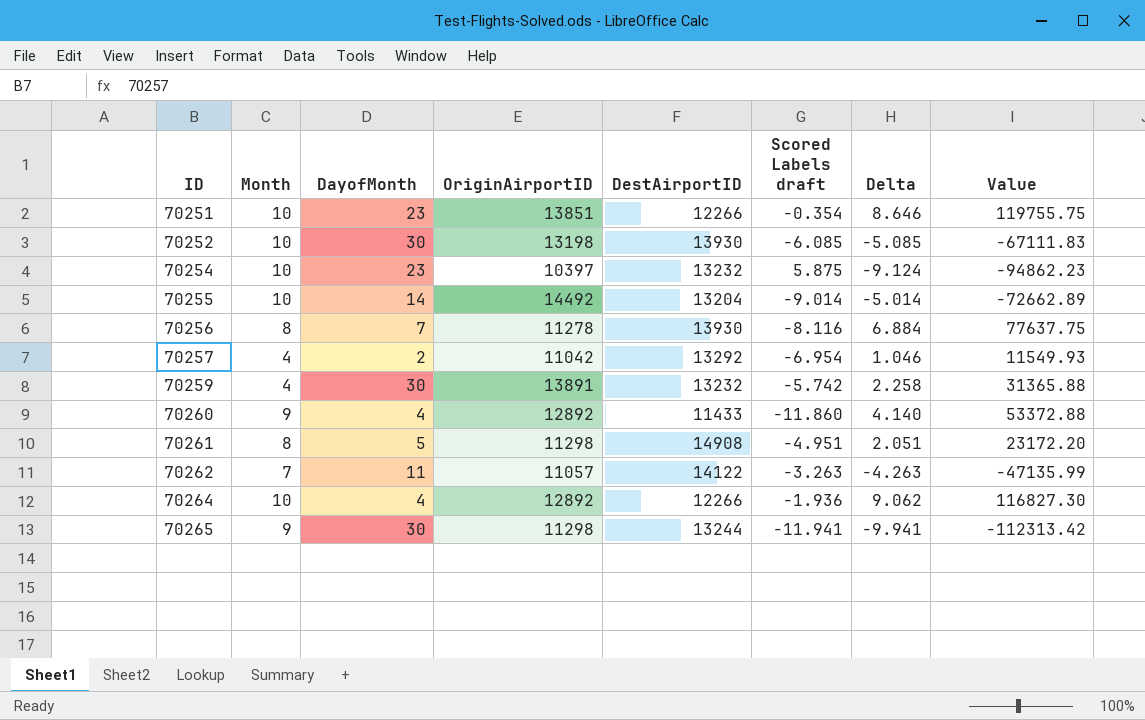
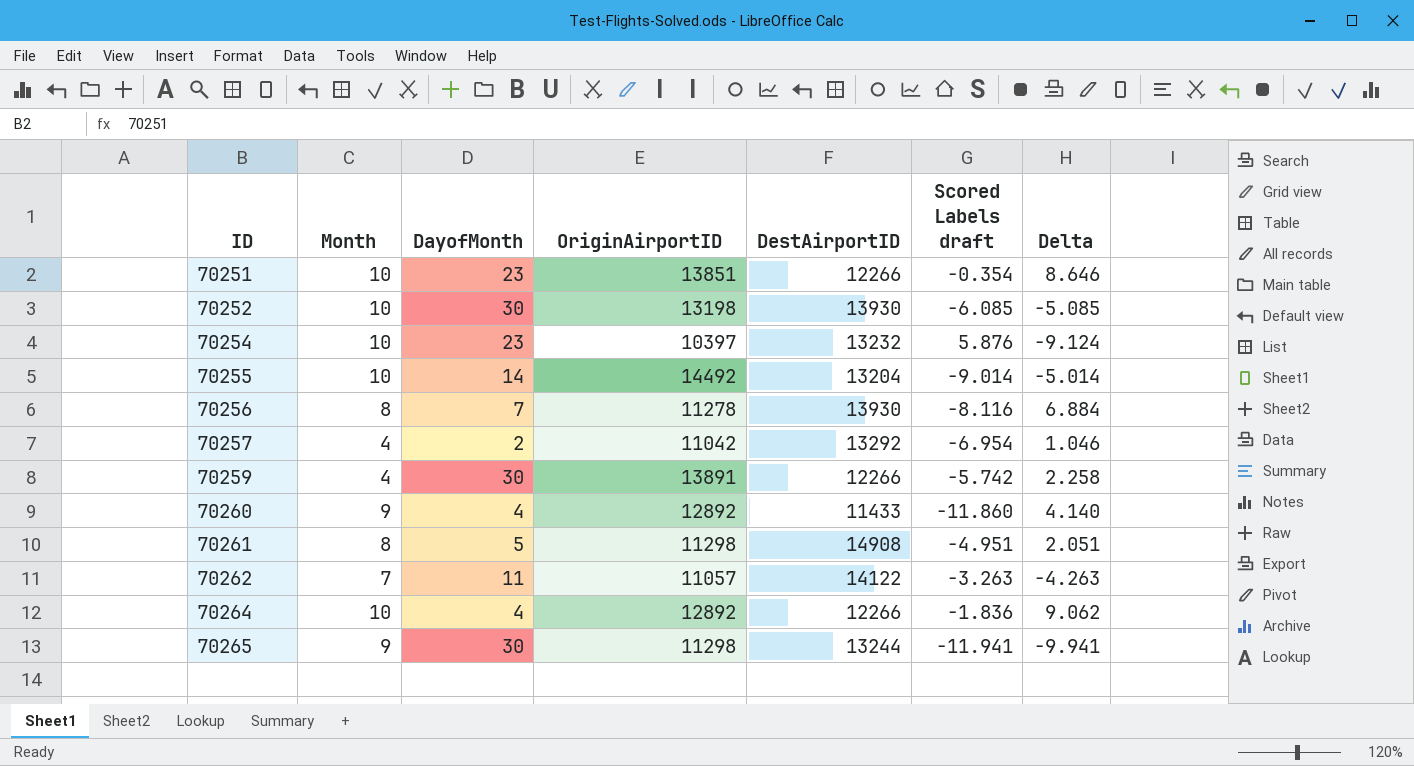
column Value | formula: [OriginAirportID] * [Delta] -> none
70254 | Scored Labels draft: 5.875 -> 5.876
70259 | DestAirportID: 13232 -> 12266
70264 | Scored Labels draft: -1.936 -> -1.836

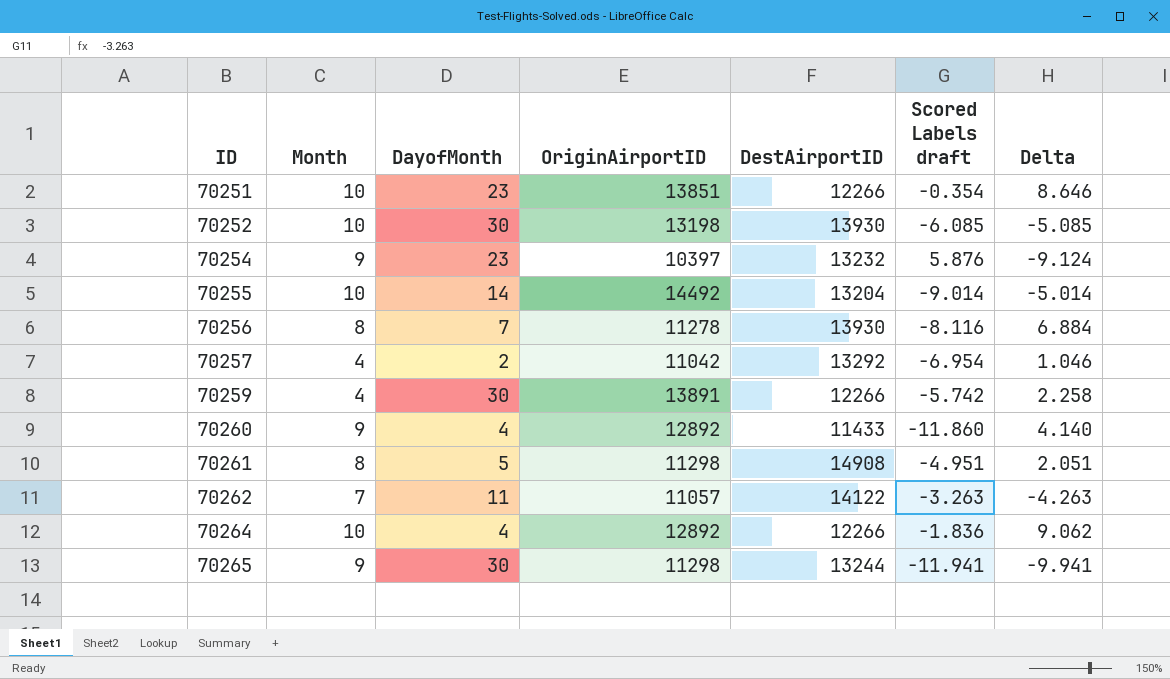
70254 | Month: 10 -> 9

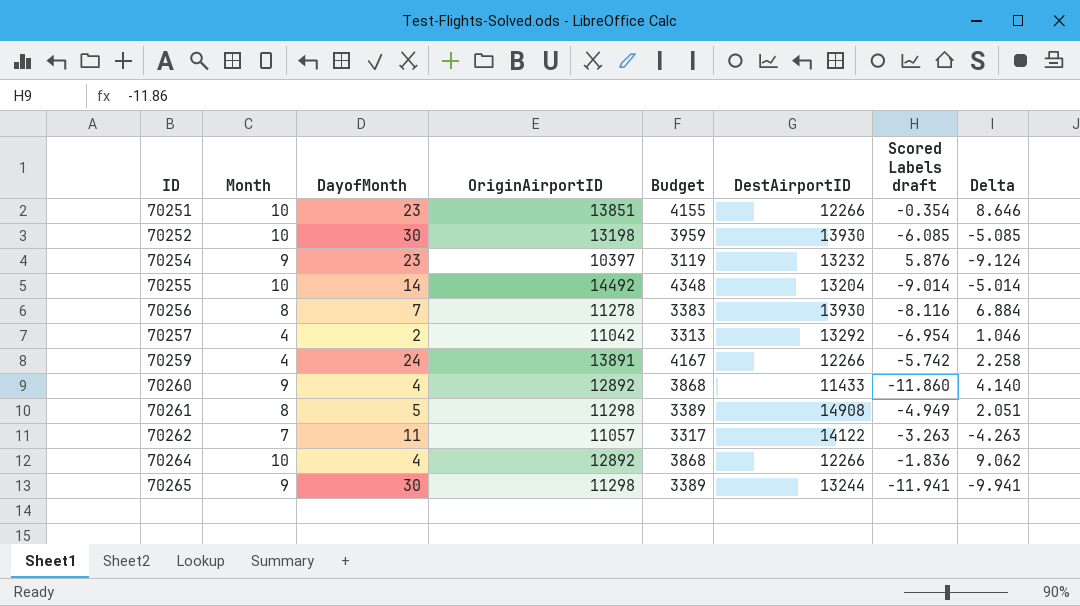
column Budget | formula: none -> [OriginAirportID] * 0.3
70259 | DayofMonth: 30 -> 24
70261 | Scored Labels draft: -4.951 -> -4.949

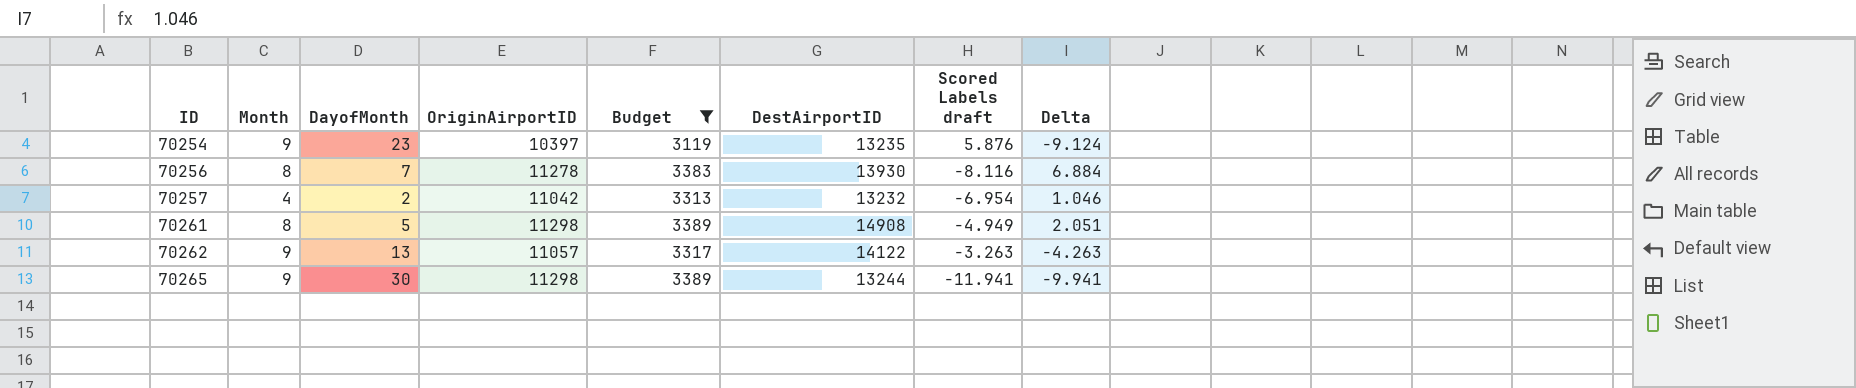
filter: none -> Budget <= 3389
70254 | DestAirportID: 13232 -> 13235
70257 | DestAirportID: 13292 -> 13232
70262 | Month: 7 -> 9
70262 | DayofMonth: 11 -> 13

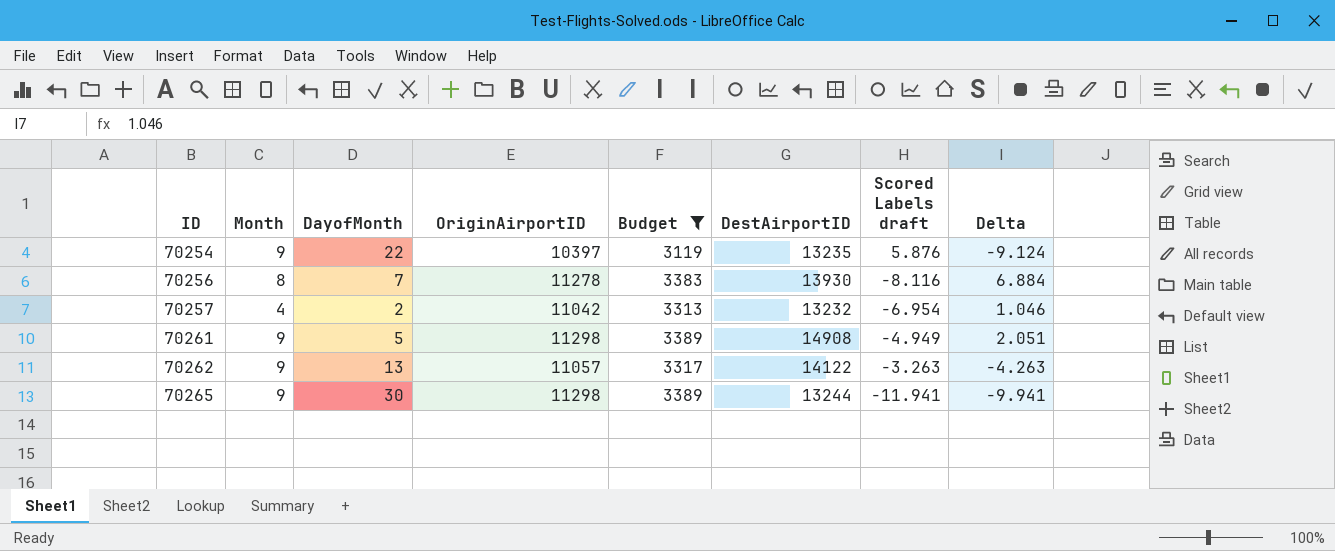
70254 | DayofMonth: 23 -> 22
70261 | Month: 8 -> 9

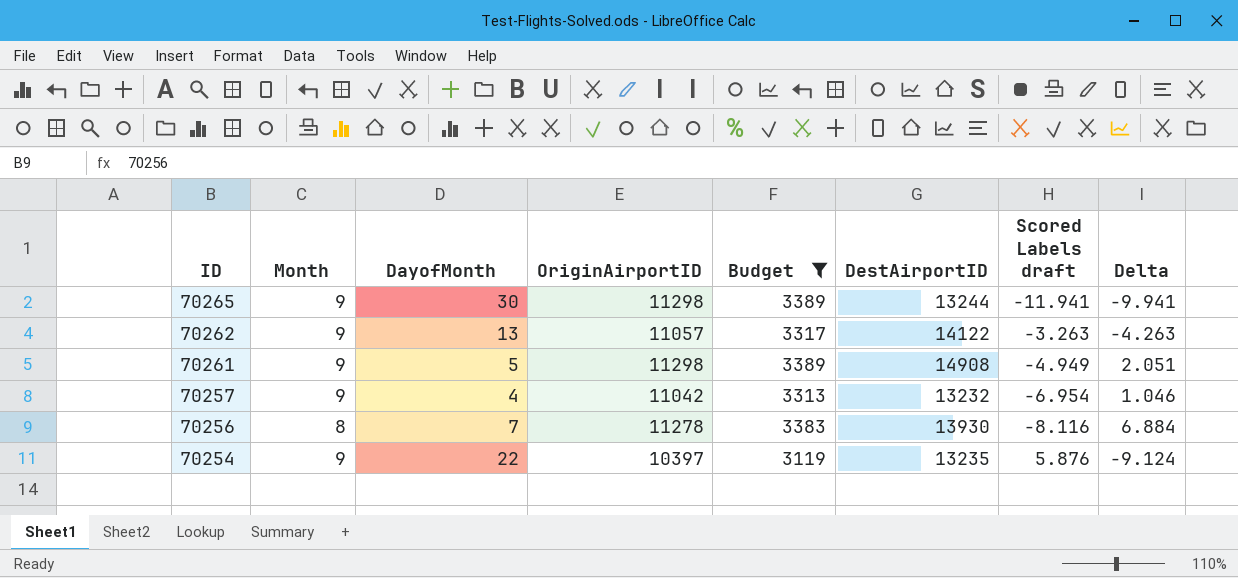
row order: ID ascending -> ID descending
70257 | Month: 4 -> 9
70257 | DayofMonth: 2 -> 4

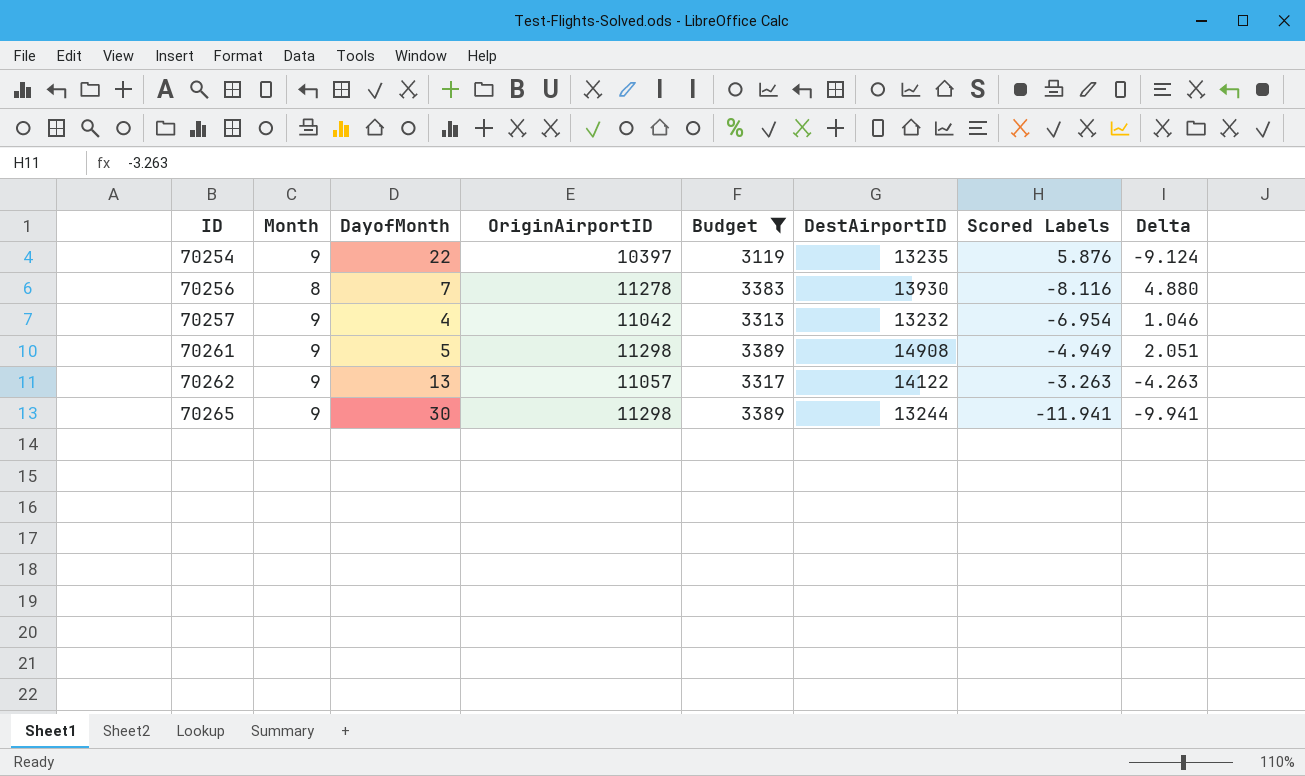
row order: ID descending -> ID ascending
column name: Scored Labels draft -> Scored Labels
70256 | Delta: 6.884 -> 4.880

